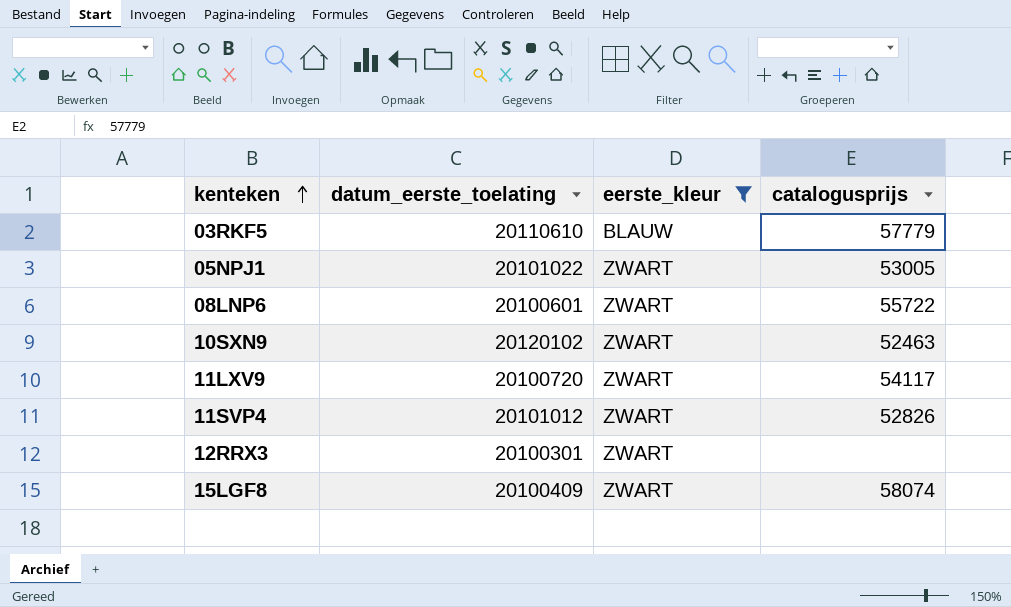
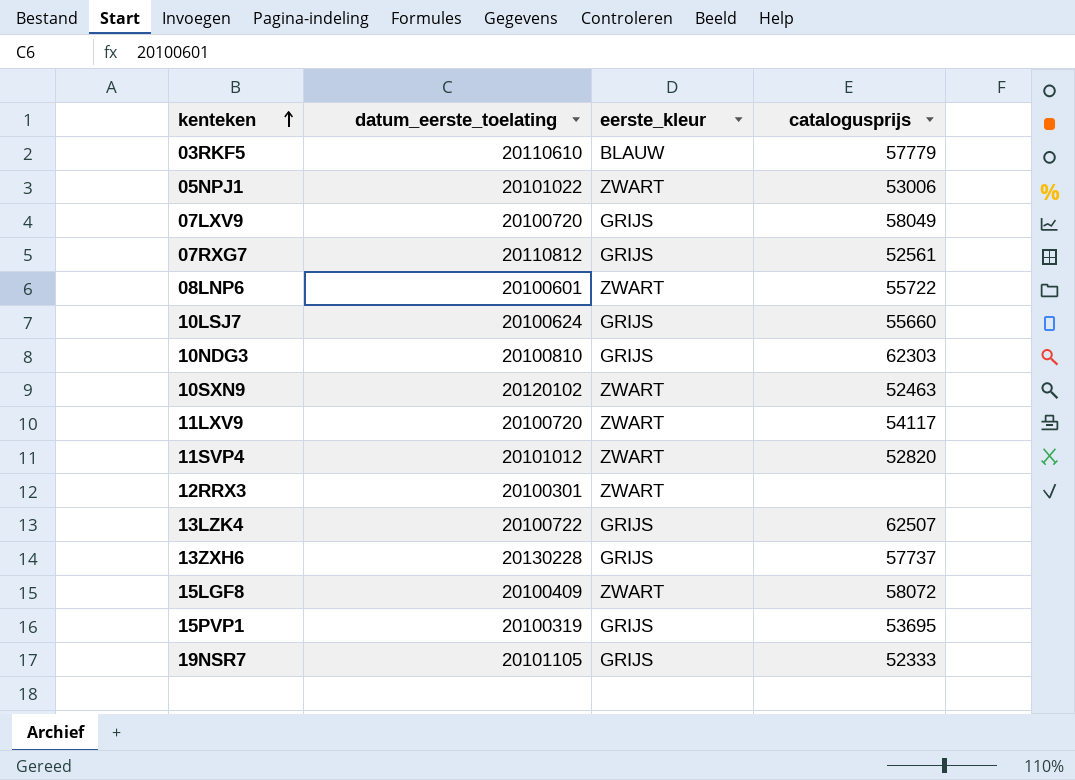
filter: eerste_kleur != GRIJS -> none
05NPJ1 | catalogusprijs: 53005 -> 53006
11SVP4 | catalogusprijs: 52826 -> 52820
15LGF8 | catalogusprijs: 58074 -> 58072

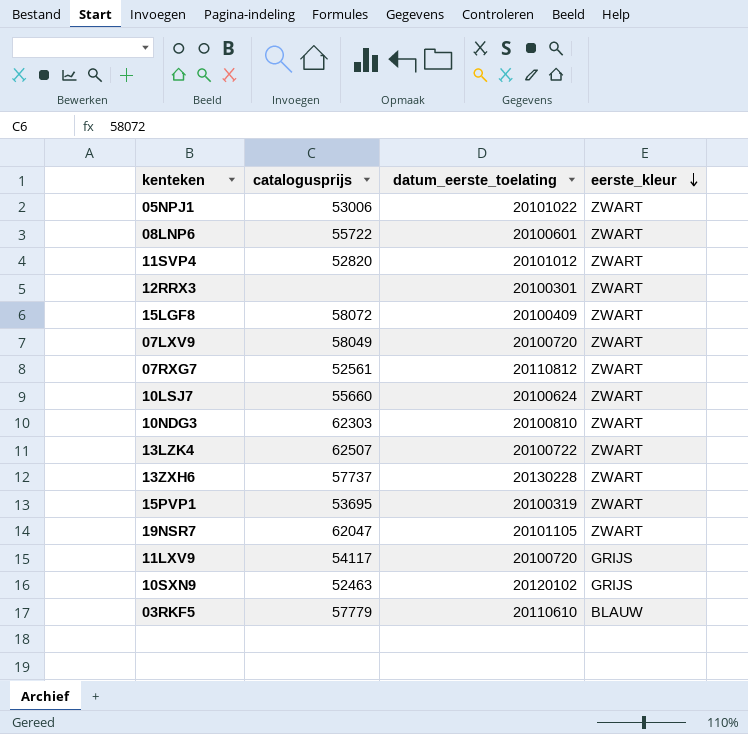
row order: kenteken ascending -> eerste_kleur descending
column catalogusprijs | position: 4 -> 2
07LXV9 | eerste_kleur: GRIJS -> ZWART
07RXG7 | eerste_kleur: GRIJS -> ZWART
10LSJ7 | eerste_kleur: GRIJS -> ZWART
10NDG3 | eerste_kleur: GRIJS -> ZWART
13LZK4 | eerste_kleur: GRIJS -> ZWART
13ZXH6 | eerste_kleur: GRIJS -> ZWART
15PVP1 | eerste_kleur: GRIJS -> ZWART
19NSR7 | catalogusprijs: 52333 -> 62047
19NSR7 | eerste_kleur: GRIJS -> ZWART
11LXV9 | eerste_kleur: ZWART -> GRIJS
10SXN9 | eerste_kleur: ZWART -> GRIJS

